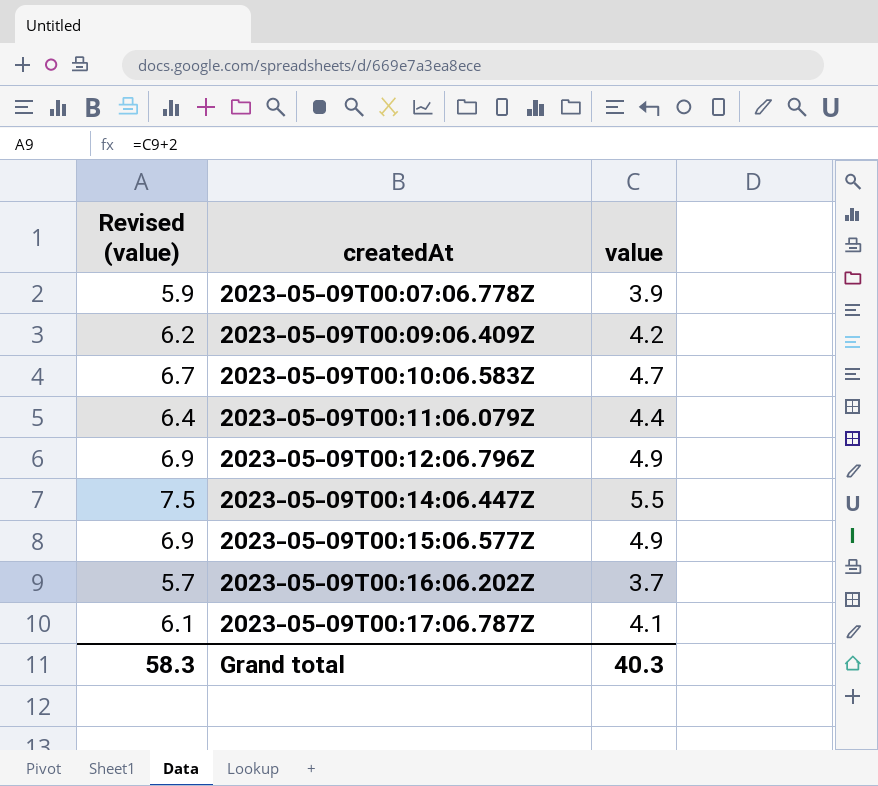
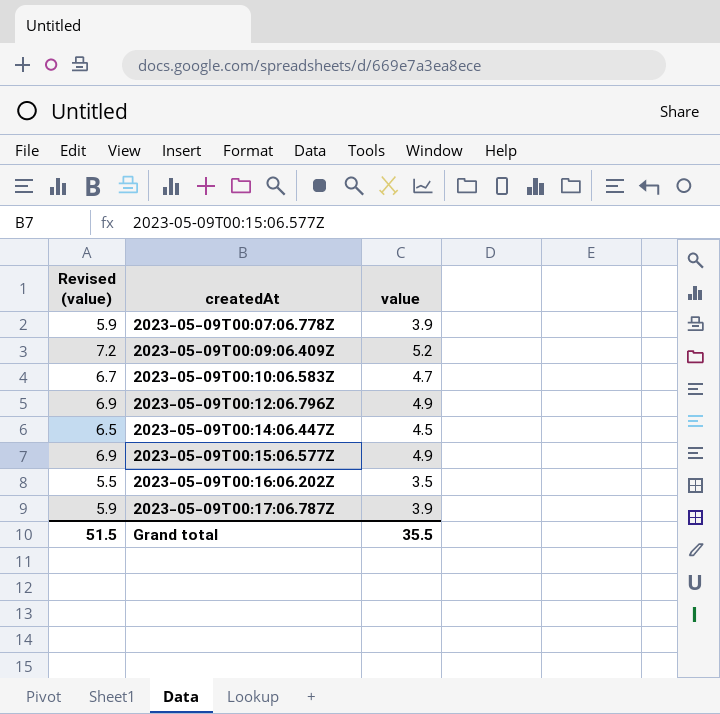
row 2023-05-09T00:11:06.079Z: 6.4 | 4.4 -> none
2023-05-09T00:09:06.409Z | Revised (value): 6.2 -> 7.2
2023-05-09T00:09:06.409Z | value: 4.2 -> 5.2
2023-05-09T00:14:06.447Z | Revised (value): 7.5 -> 6.5
2023-05-09T00:14:06.447Z | value: 5.5 -> 4.5
2023-05-09T00:16:06.202Z | Revised (value): 5.7 -> 5.5
2023-05-09T00:16:06.202Z | value: 3.7 -> 3.5
2023-05-09T00:17:06.787Z | Revised (value): 6.1 -> 5.9
2023-05-09T00:17:06.787Z | value: 4.1 -> 3.9
Grand total | Revised (value): 58.3 -> 51.5
Grand total | value: 40.3 -> 35.5

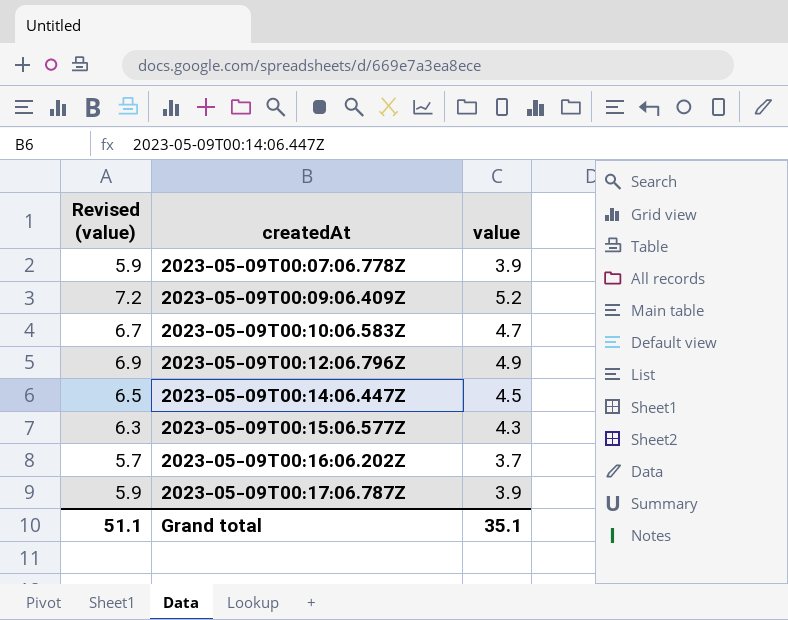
2023-05-09T00:15:06.577Z | Revised (value): 6.9 -> 6.3
2023-05-09T00:15:06.577Z | value: 4.9 -> 4.3
2023-05-09T00:16:06.202Z | Revised (value): 5.5 -> 5.7
2023-05-09T00:16:06.202Z | value: 3.5 -> 3.7
Grand total | Revised (value): 51.5 -> 51.1
Grand total | value: 35.5 -> 35.1

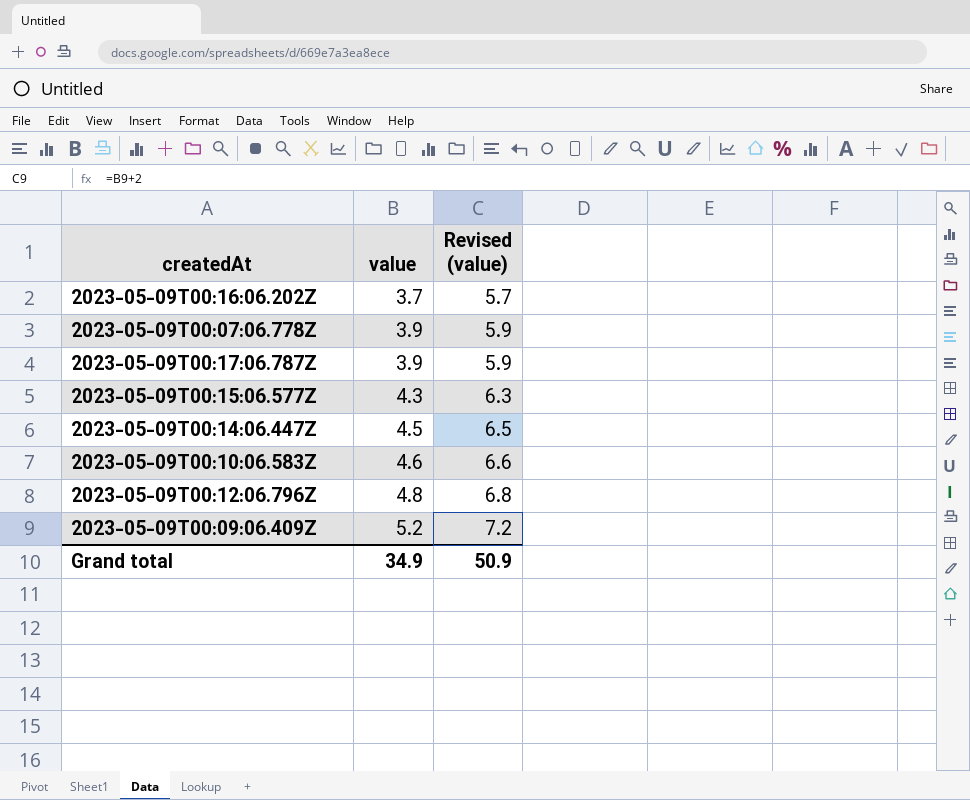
row order: createdAt ascending -> value ascending
column Revised (value) | position: 1 -> 3
2023-05-09T00:10:06.583Z | value: 4.7 -> 4.6
2023-05-09T00:10:06.583Z | Revised (value): 6.7 -> 6.6
2023-05-09T00:12:06.796Z | value: 4.9 -> 4.8
2023-05-09T00:12:06.796Z | Revised (value): 6.9 -> 6.8
Grand total | value: 35.1 -> 34.9
Grand total | Revised (value): 51.1 -> 50.9

